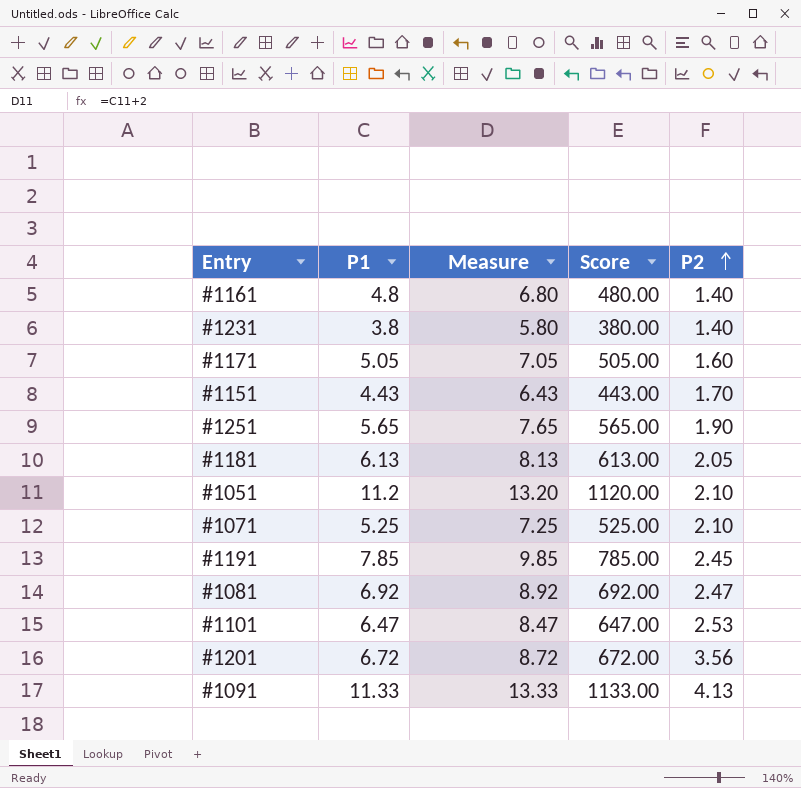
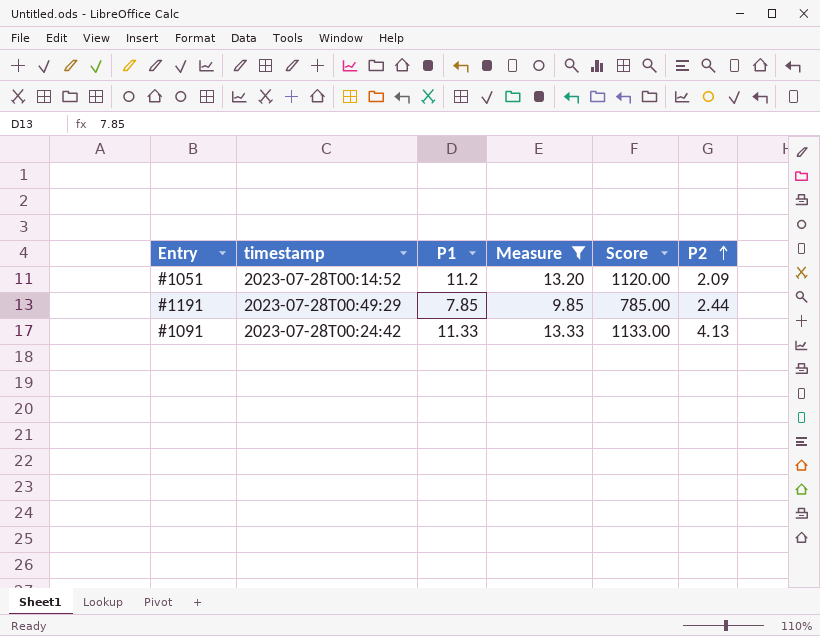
filter: none -> Measure >= 9.85
column timestamp | position: none -> 2
#1051 | P2: 2.10 -> 2.09
#1191 | P2: 2.45 -> 2.44

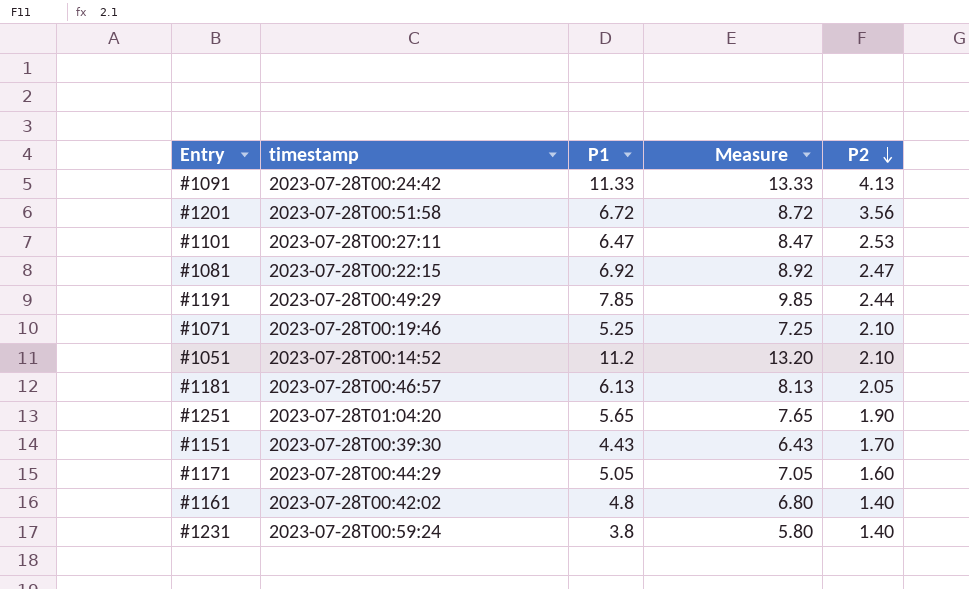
filter: Measure >= 9.85 -> none
row order: P2 ascending -> P2 descending
column Score | formula: [P1] * 100 -> none
#1051 | P2: 2.09 -> 2.10

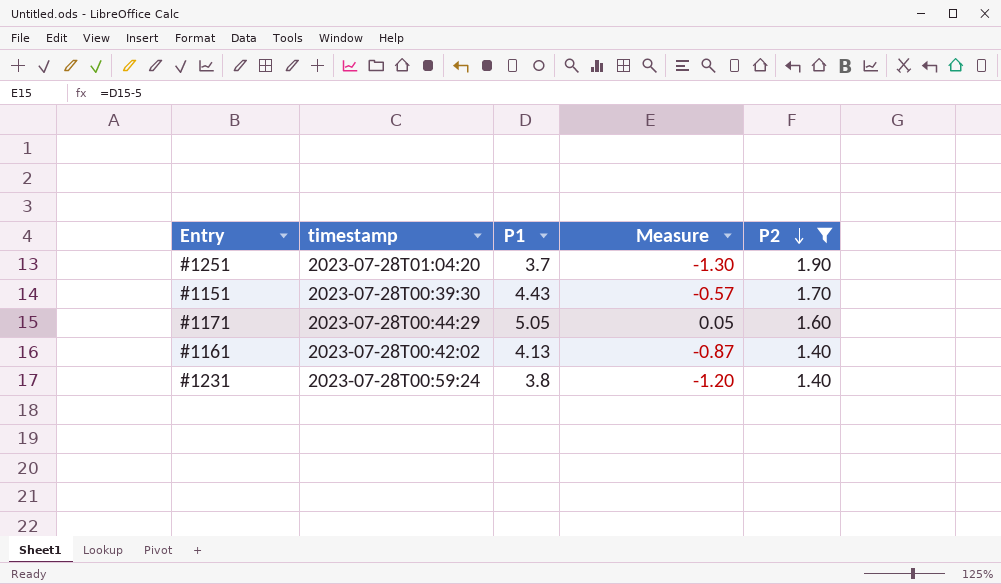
filter: none -> P2 <= 1.90
column Measure | formula: [P1] + 2 -> [P1] - 5
#1251 | P1: 5.65 -> 3.7
#1161 | P1: 4.8 -> 4.13

